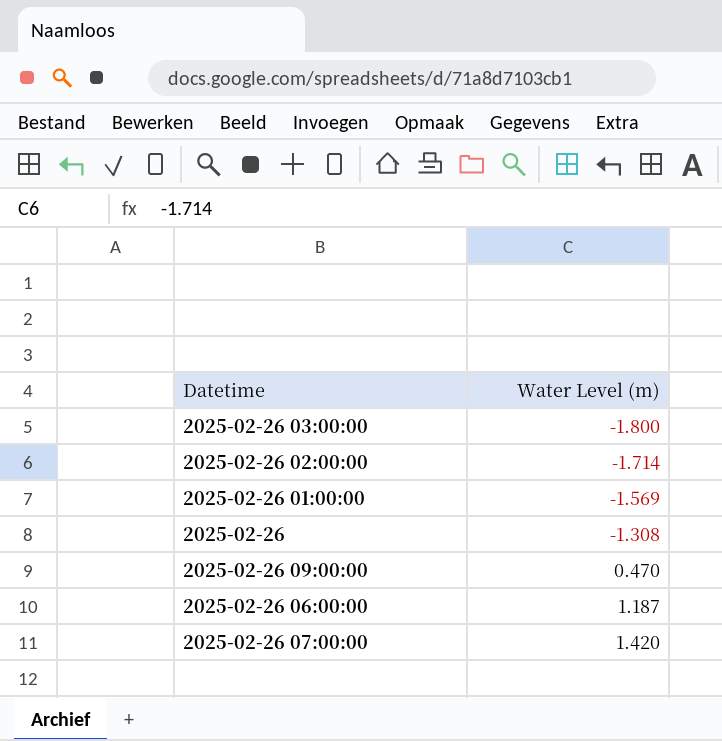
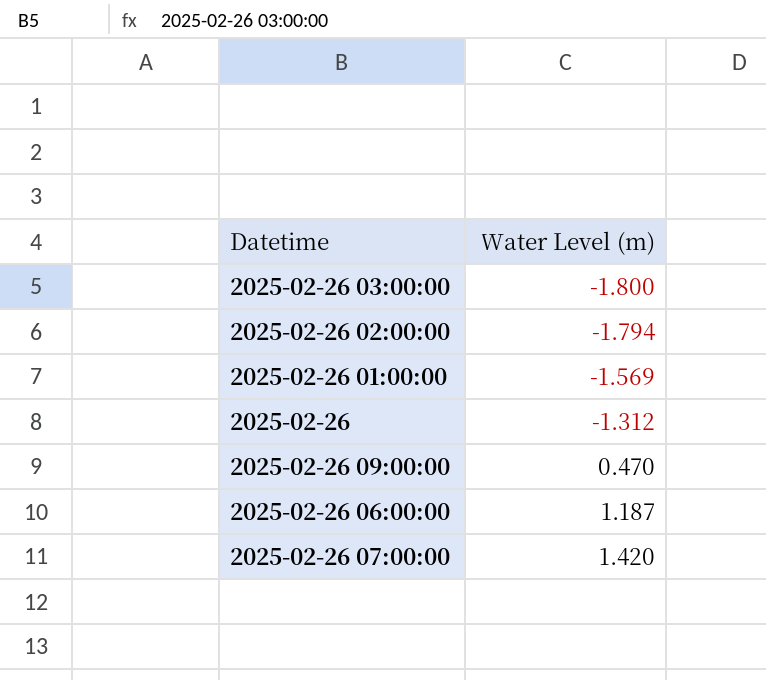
2025-02-26 02:00:00 | Water Level (m): -1.714 -> -1.794
2025-02-26 | Water Level (m): -1.308 -> -1.312

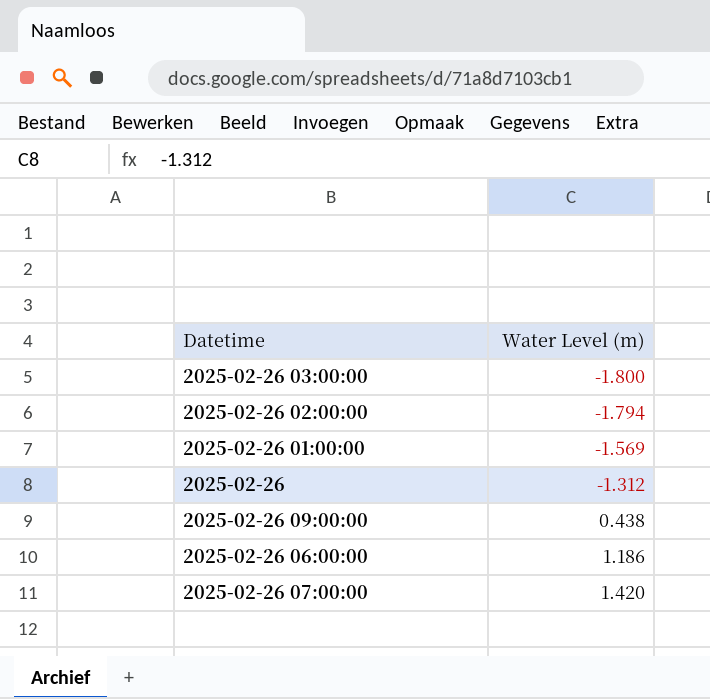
2025-02-26 09:00:00 | Water Level (m): 0.470 -> 0.438
2025-02-26 06:00:00 | Water Level (m): 1.187 -> 1.186

